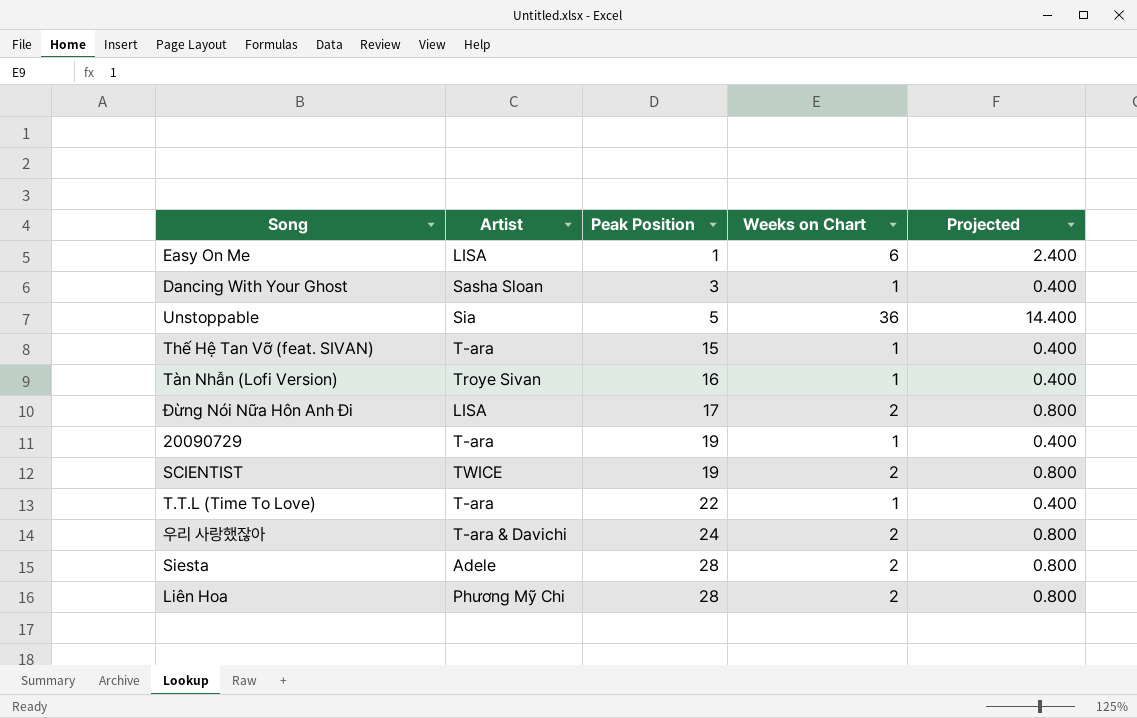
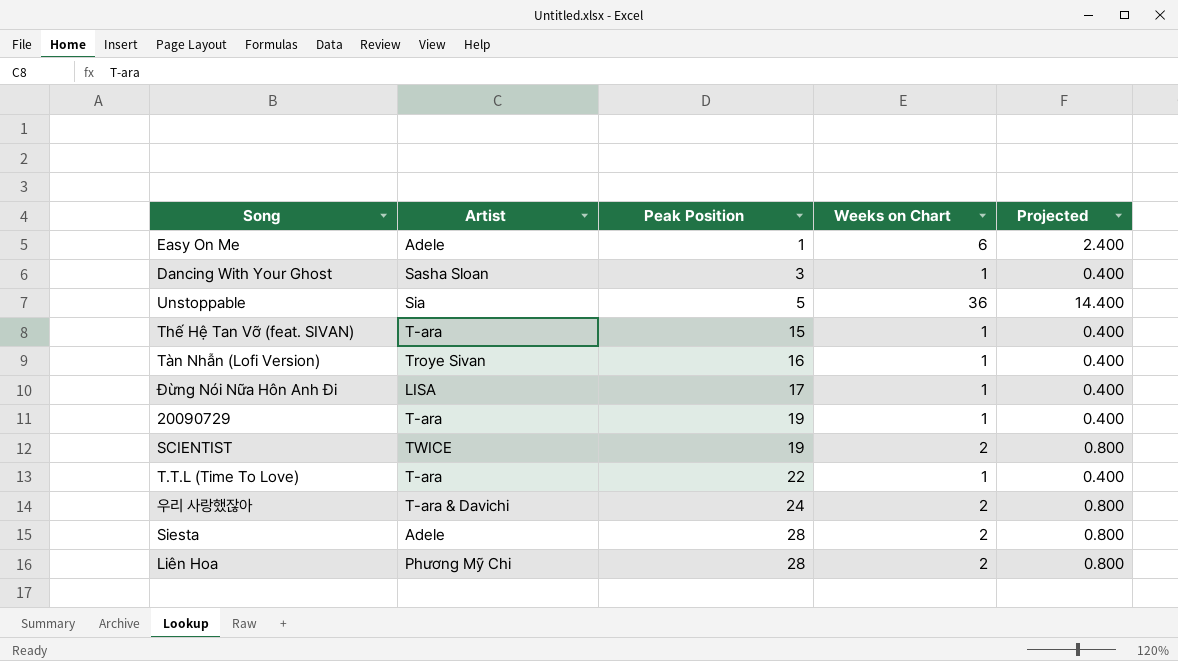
Easy On Me | Artist: LISA -> Adele
Đừng Nói Nữa Hôn Anh Đi | Weeks on Chart: 2 -> 1
Đừng Nói Nữa Hôn Anh Đi | Projected: 0.800 -> 0.400

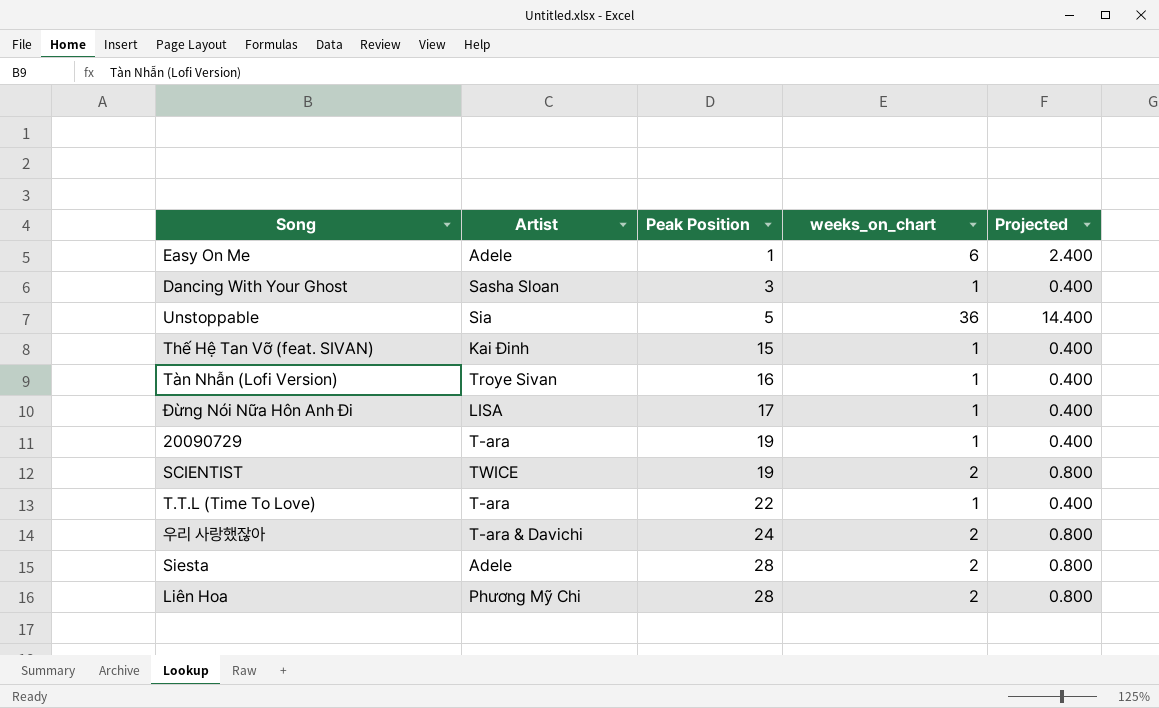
column name: Weeks on Chart -> weeks_on_chart
Thế Hệ Tan Vỡ (feat. SIVAN) | Artist: T-ara -> Kai Đinh

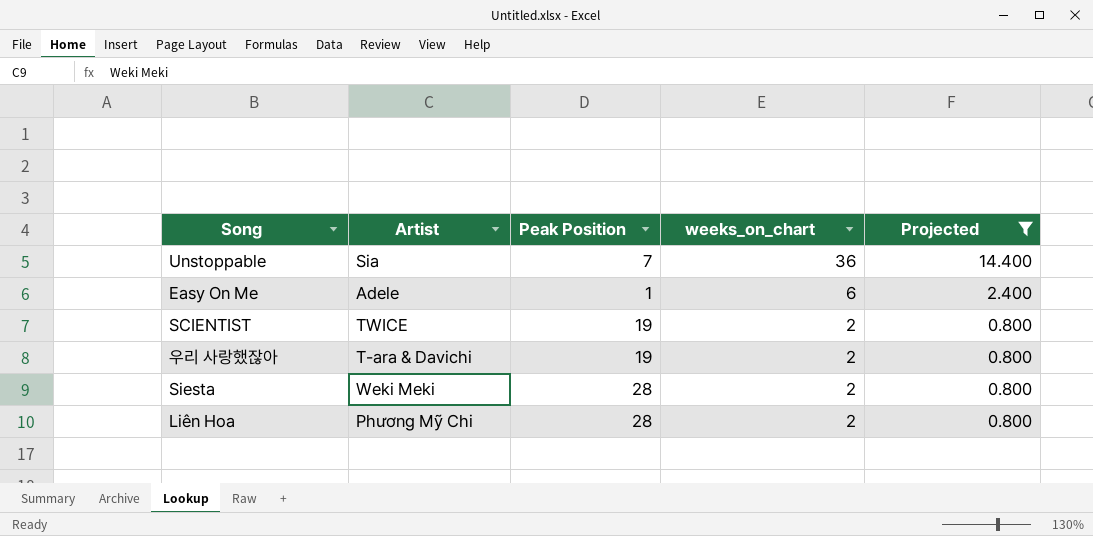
filter: none -> Projected != 0.400
row order: Peak Position ascending -> weeks_on_chart descending
Unstoppable | Peak Position: 5 -> 7
우리 사랑했잖아 | Peak Position: 24 -> 19
Siesta | Artist: Adele -> Weki Meki

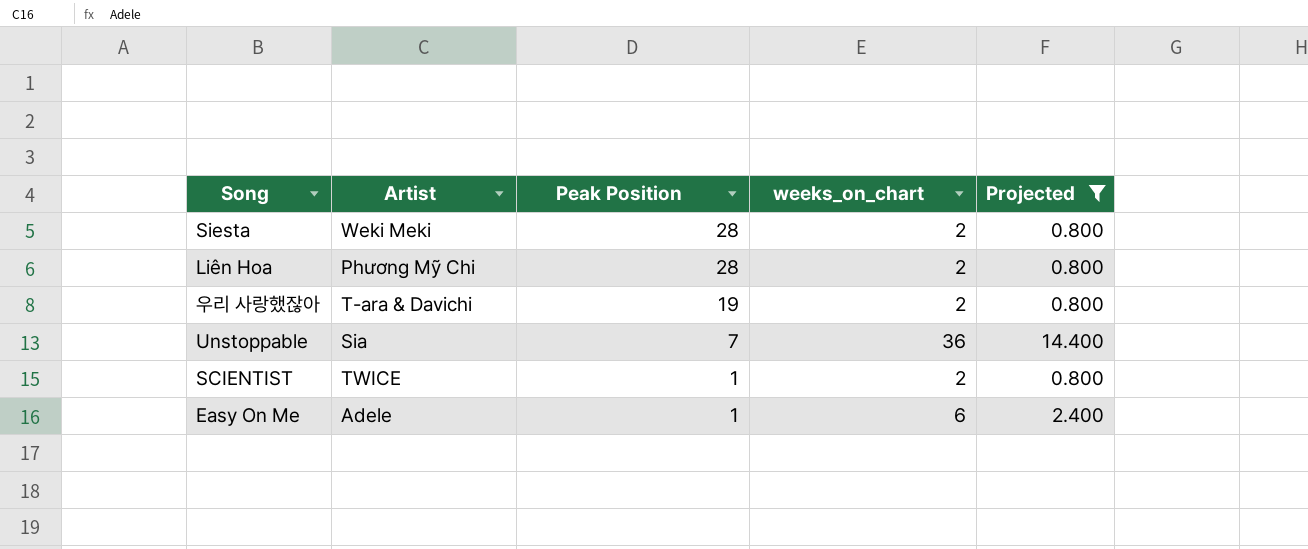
row order: weeks_on_chart descending -> Peak Position descending
SCIENTIST | Peak Position: 19 -> 1

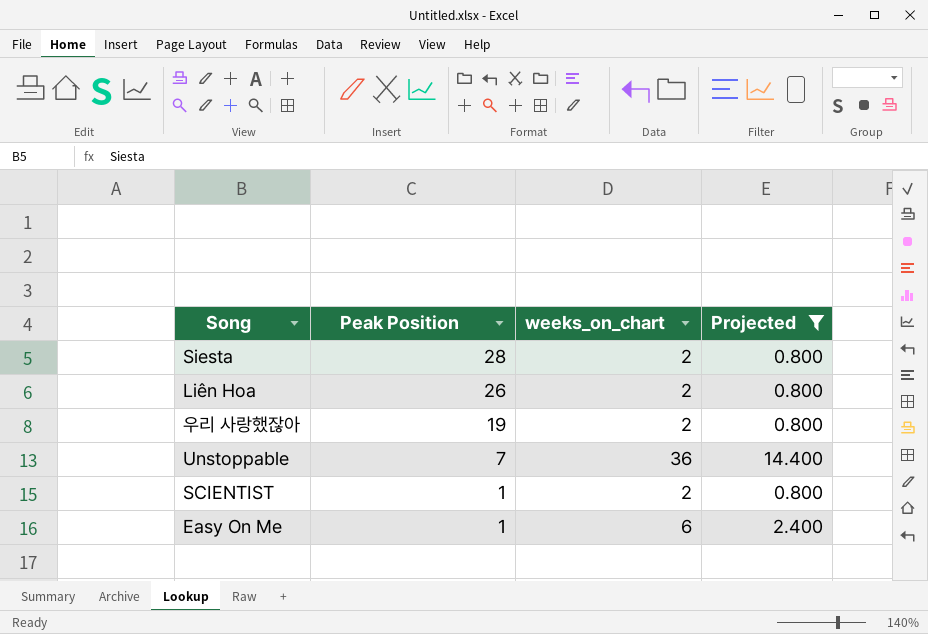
column Artist | position: 2 -> none
Liên Hoa | Peak Position: 28 -> 26

